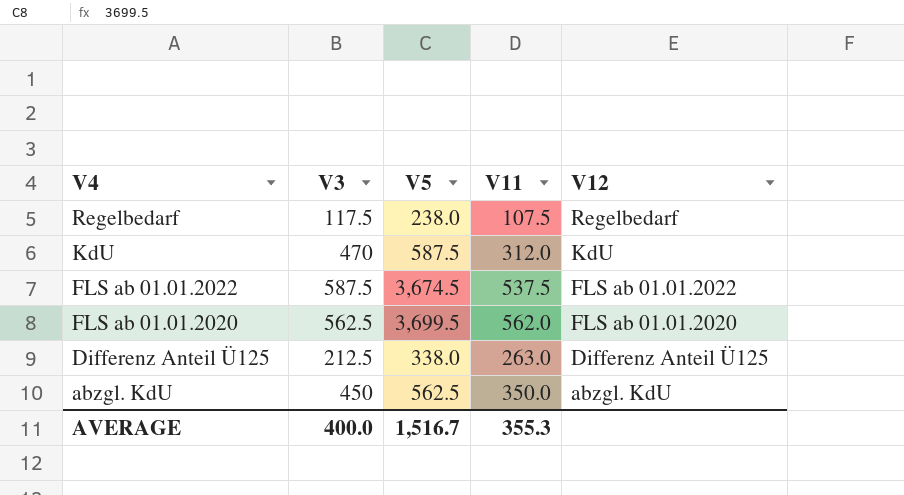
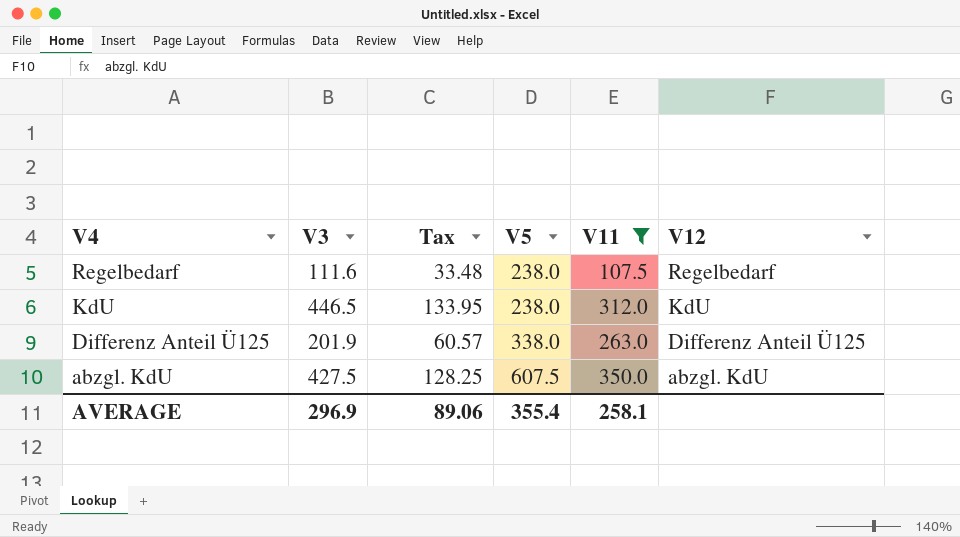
filter: none -> V11 <= 350.0
column Tax | formula: none -> [V3] * 0.3
Regelbedarf | V3: 117.5 -> 111.6
KdU | V3: 470 -> 446.5
KdU | V5: 587.5 -> 238.0
Differenz Anteil Ü125 | V3: 212.5 -> 201.9
abzgl. KdU | V3: 450 -> 427.5
abzgl. KdU | V5: 562.5 -> 607.5
AVERAGE | V3: 400.0 -> 296.9
AVERAGE | V5: 1,516.7 -> 355.4
AVERAGE | V11: 355.3 -> 258.1

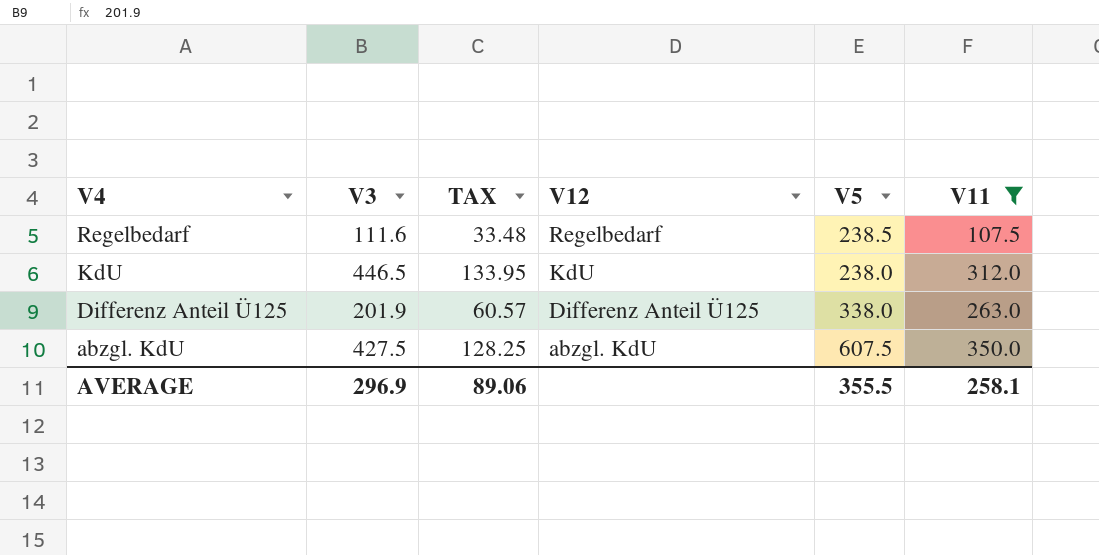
column name: Tax -> TAX
column V12 | position: 6 -> 4
Regelbedarf | V5: 238.0 -> 238.5
AVERAGE | V5: 355.4 -> 355.5

